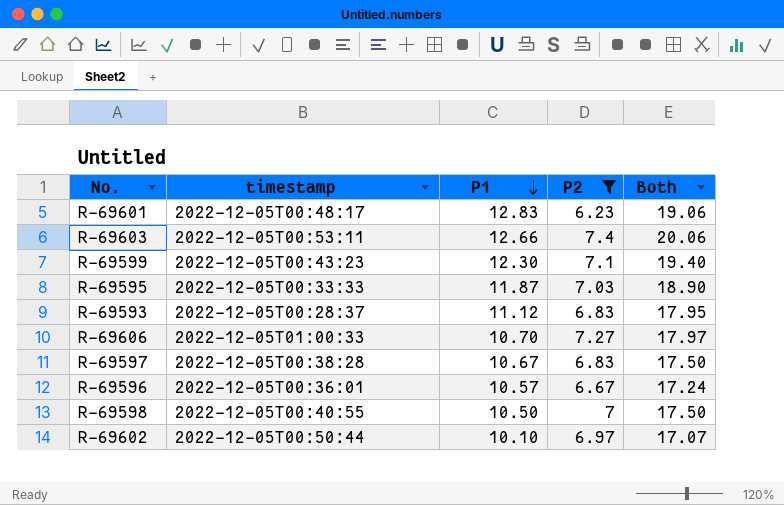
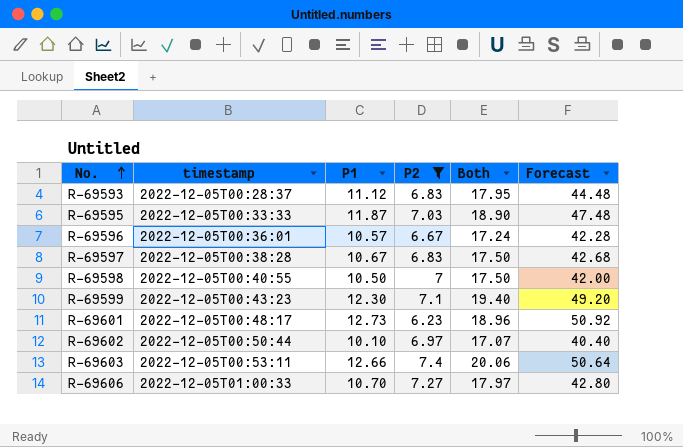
row order: P1 descending -> No. ascending
column Forecast | formula: none -> [P1] * 4
R-69601 | P1: 12.83 -> 12.73
R-69601 | Both: 19.06 -> 18.96

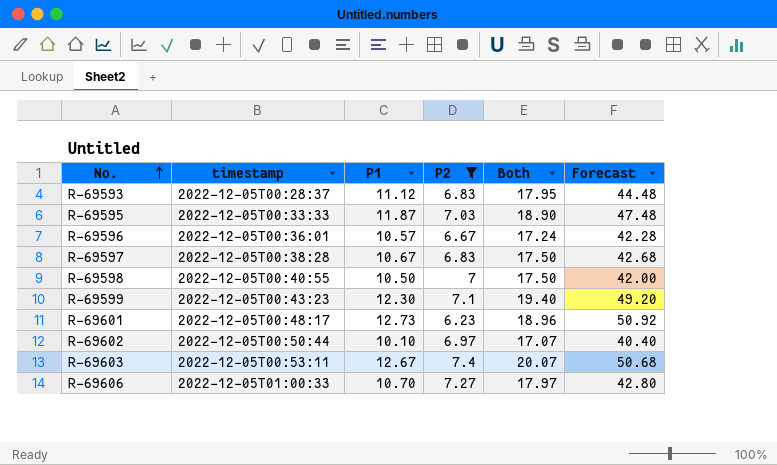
R-69603 | P1: 12.66 -> 12.67
R-69603 | Both: 20.06 -> 20.07
R-69603 | Forecast: 50.64 -> 50.68

